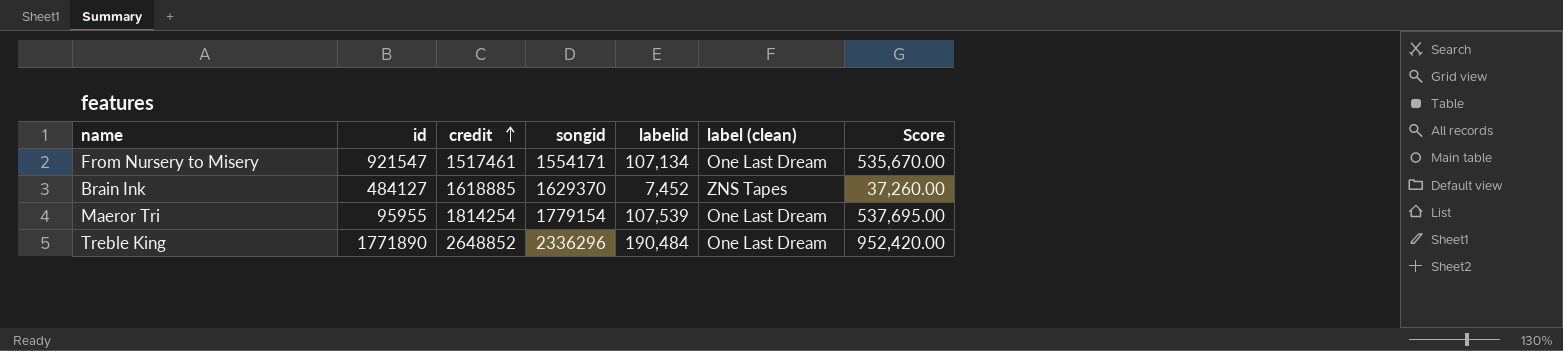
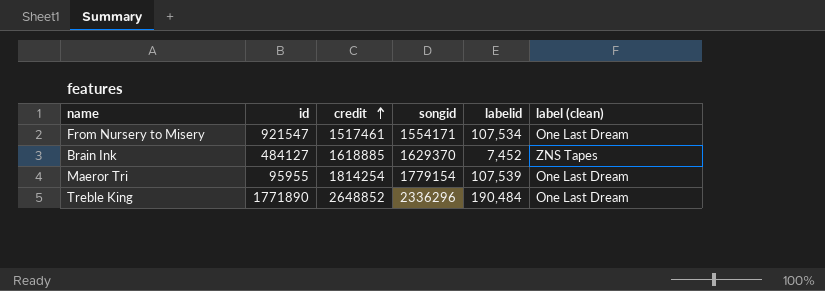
column Score | formula: [labelid] * 5 -> none
From Nursery to Misery | labelid: 107,134 -> 107,534

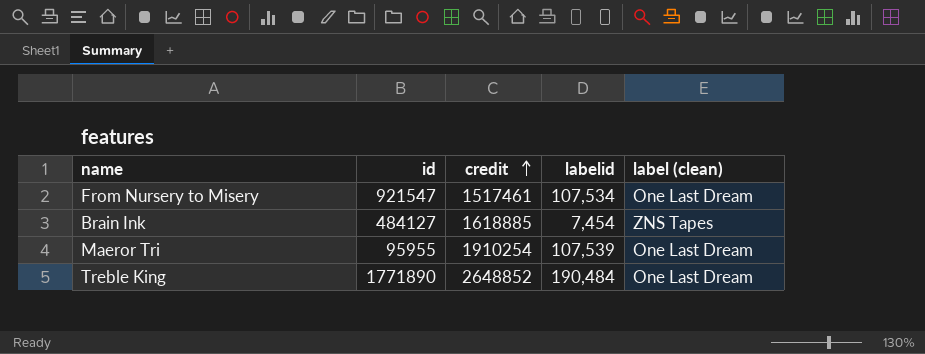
column songid | position: 4 -> none
Brain Ink | labelid: 7,452 -> 7,454
Maeror Tri | credit: 1814254 -> 1910254

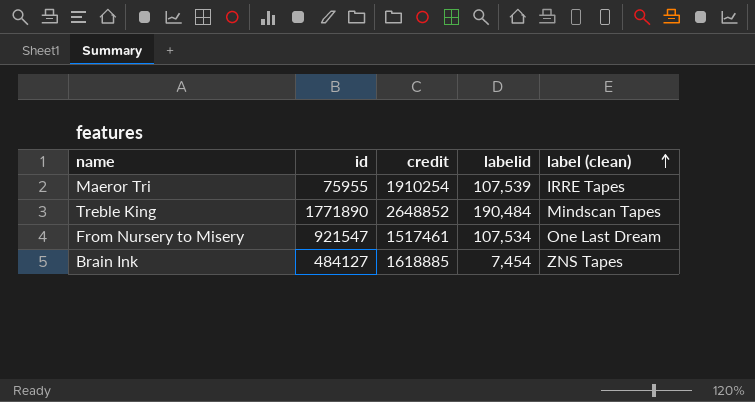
row order: credit ascending -> label (clean) ascending
Maeror Tri | id: 95955 -> 75955
Maeror Tri | label (clean): One Last Dream -> IRRE Tapes
Treble King | label (clean): One Last Dream -> Mindscan Tapes

